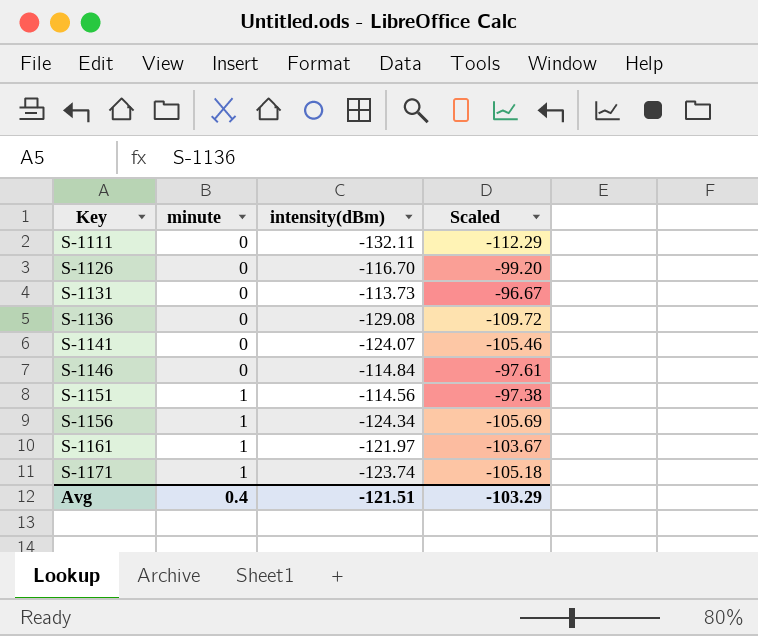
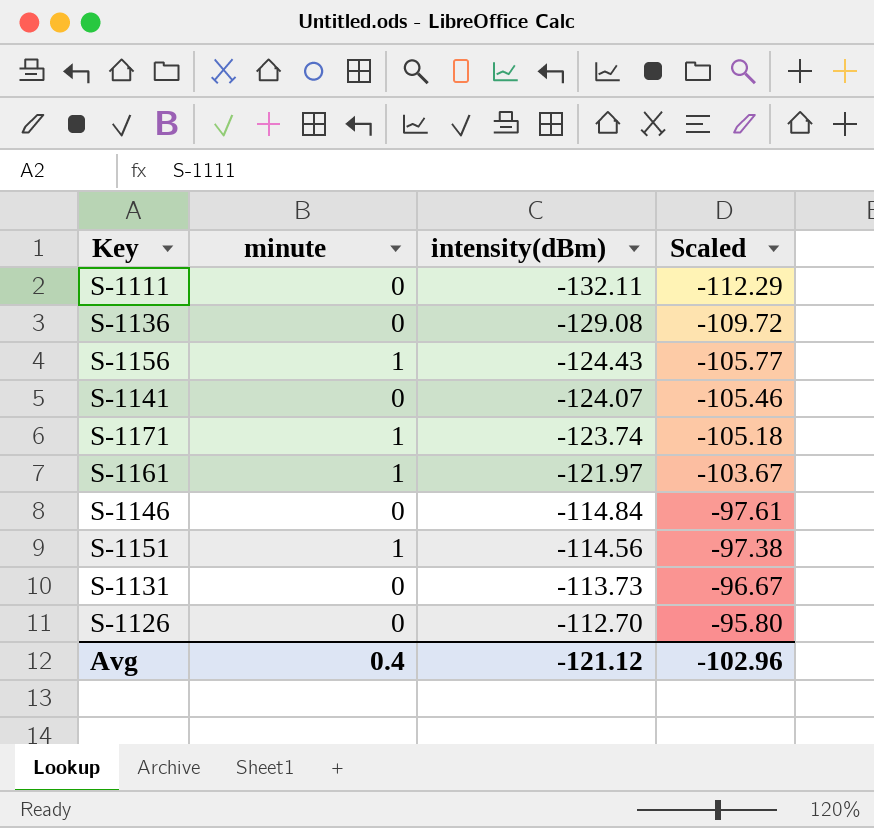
row order: Key ascending -> intensity(dBm) ascending
S-1156 | intensity(dBm): -124.34 -> -124.43
S-1156 | Scaled: -105.69 -> -105.77
S-1126 | intensity(dBm): -116.70 -> -112.70
S-1126 | Scaled: -99.20 -> -95.80
Avg | intensity(dBm): -121.51 -> -121.12
Avg | Scaled: -103.29 -> -102.96

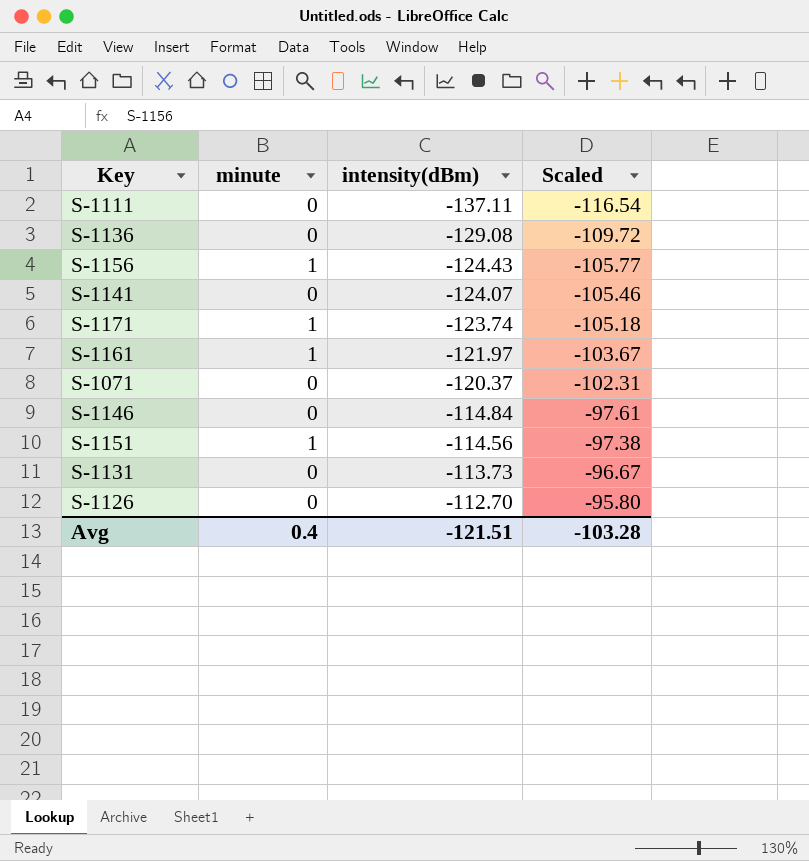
S-1111 | intensity(dBm): -132.11 -> -137.11
S-1111 | Scaled: -112.29 -> -116.54
row S-1071: none -> 0 | -120.37 | -102.31
Avg | intensity(dBm): -121.12 -> -121.51
Avg | Scaled: -102.96 -> -103.28

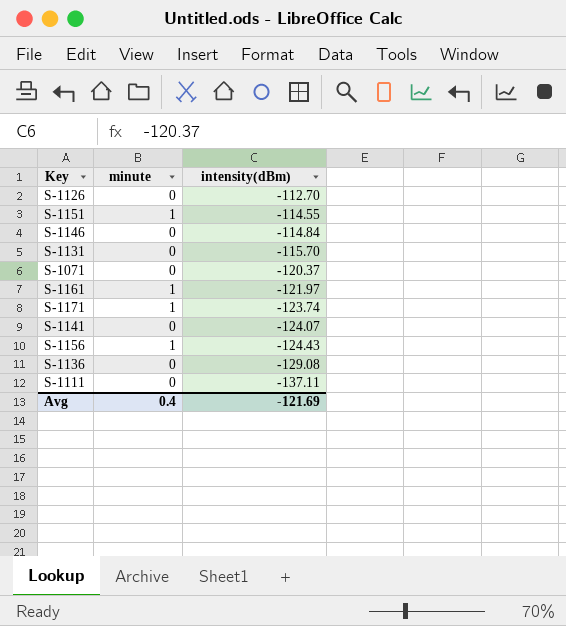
row order: intensity(dBm) ascending -> intensity(dBm) descending
column Scaled | formula: [intensity(dBm)] * 0.85 -> none
S-1151 | intensity(dBm): -114.56 -> -114.55
S-1131 | intensity(dBm): -113.73 -> -115.70
Avg | intensity(dBm): -121.51 -> -121.69

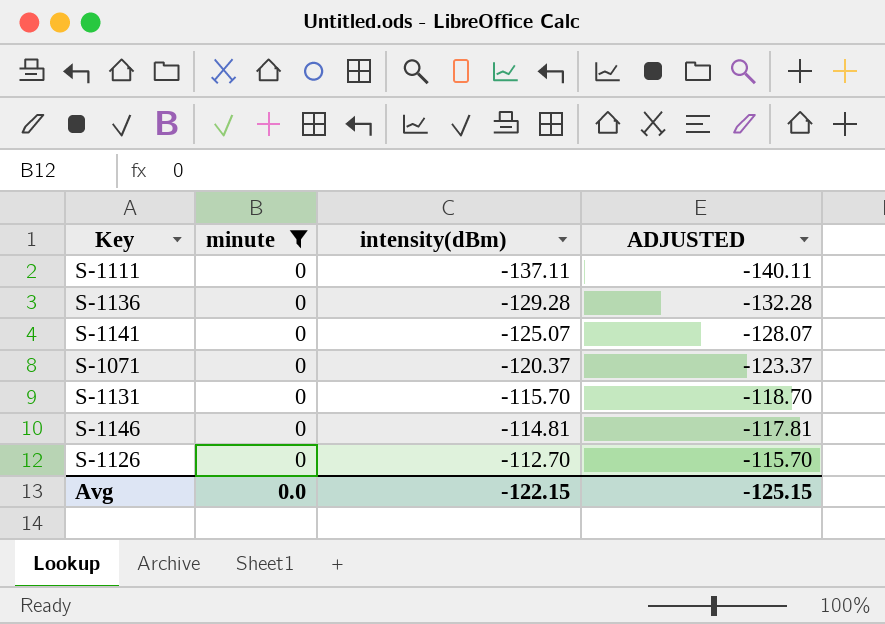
filter: none -> minute = 0
row order: intensity(dBm) descending -> intensity(dBm) ascending
column ADJUSTED | formula: none -> [intensity(dBm)] - 3
S-1136 | intensity(dBm): -129.08 -> -129.28
S-1141 | intensity(dBm): -124.07 -> -125.07
S-1146 | intensity(dBm): -114.84 -> -114.81
Avg | minute: 0.4 -> 0.0
Avg | intensity(dBm): -121.69 -> -122.15

